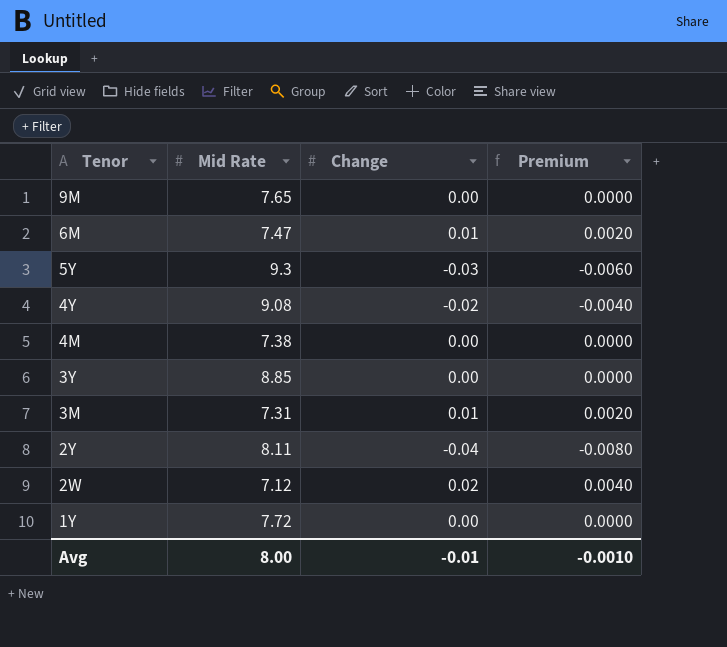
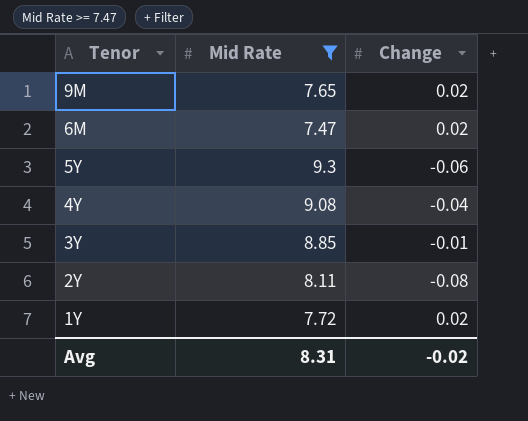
filter: none -> Mid Rate >= 7.47
column Premium | formula: [Change] * 0.2 -> none
9M | Change: 0.00 -> 0.02
6M | Change: 0.01 -> 0.02
5Y | Change: -0.03 -> -0.06
4Y | Change: -0.02 -> -0.04
3Y | Change: 0.00 -> -0.01
2Y | Change: -0.04 -> -0.08
1Y | Change: 0.00 -> 0.02
Avg | Mid Rate: 8.00 -> 8.31
Avg | Change: -0.01 -> -0.02

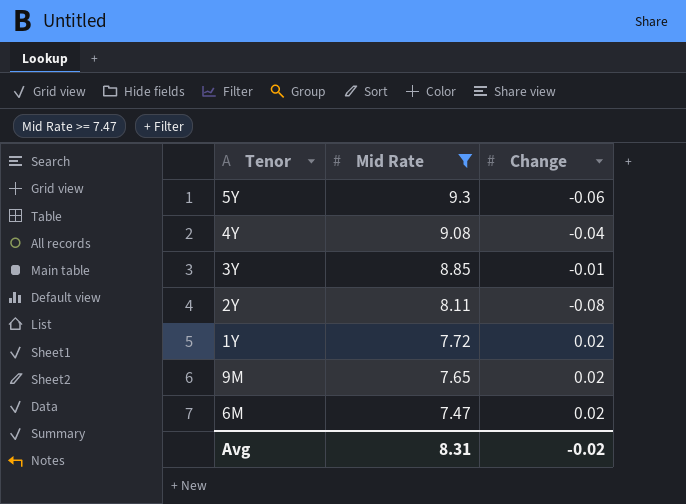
row order: Tenor descending -> Mid Rate descending

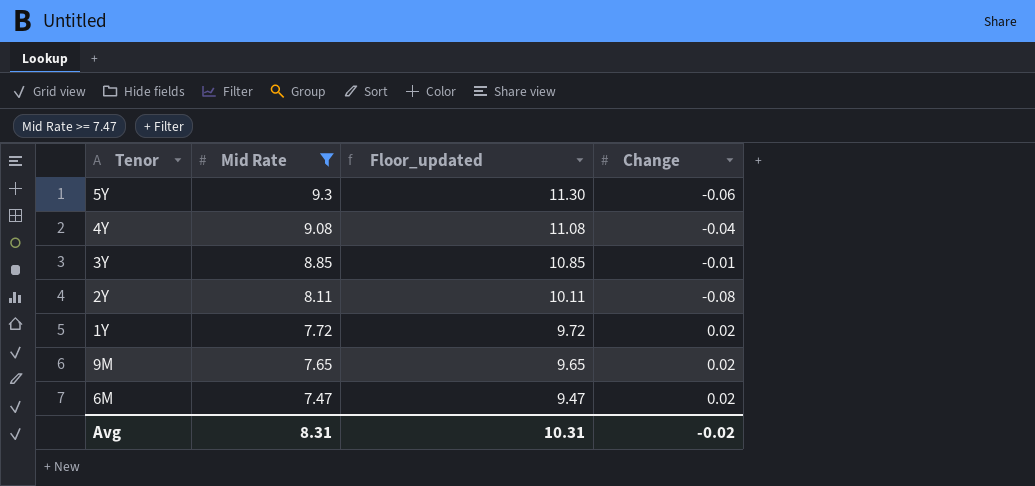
column Floor_updated | formula: none -> [Mid Rate] + 2

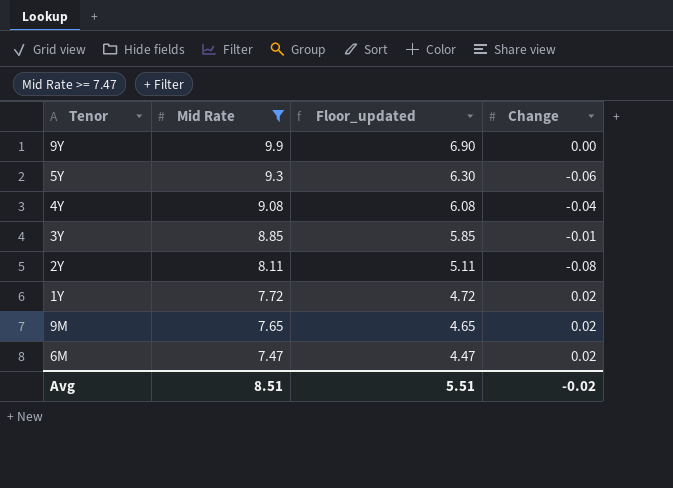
column Floor_updated | formula: [Mid Rate] + 2 -> [Mid Rate] - 3
row 9Y: none -> 9.9 | 6.90 | 0.00
Avg | Mid Rate: 8.31 -> 8.51
Avg | Floor_updated: 10.31 -> 5.51

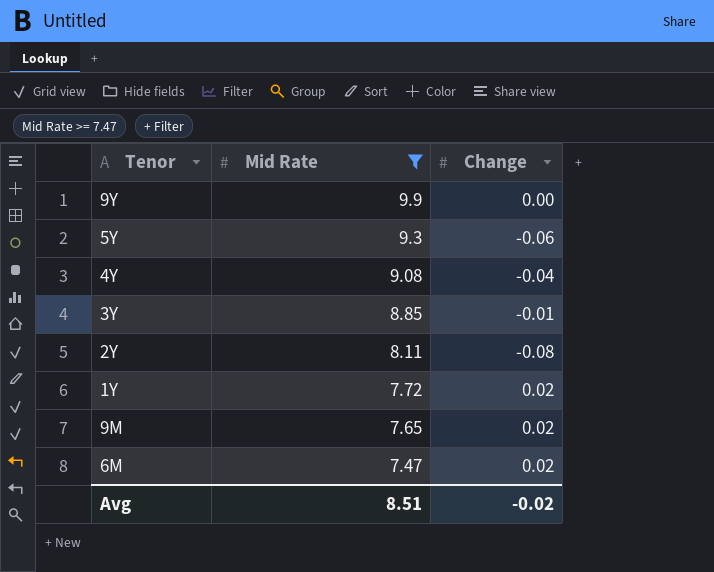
column Floor_updated | formula: [Mid Rate] - 3 -> none

